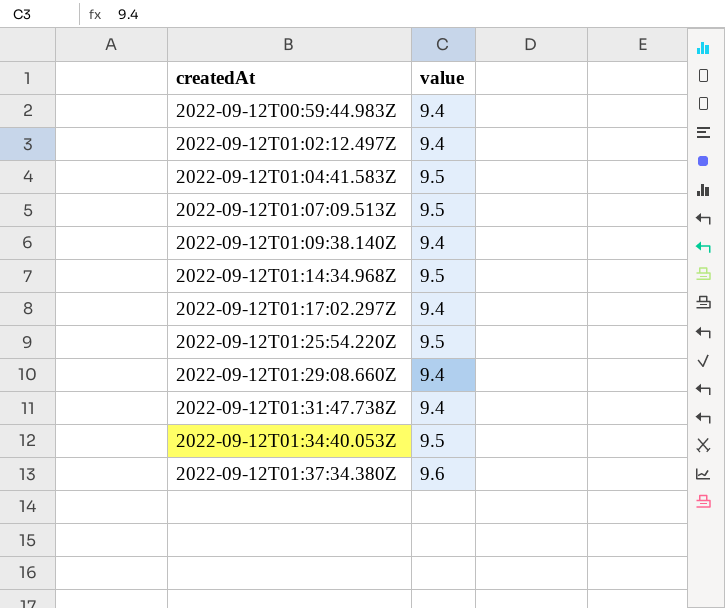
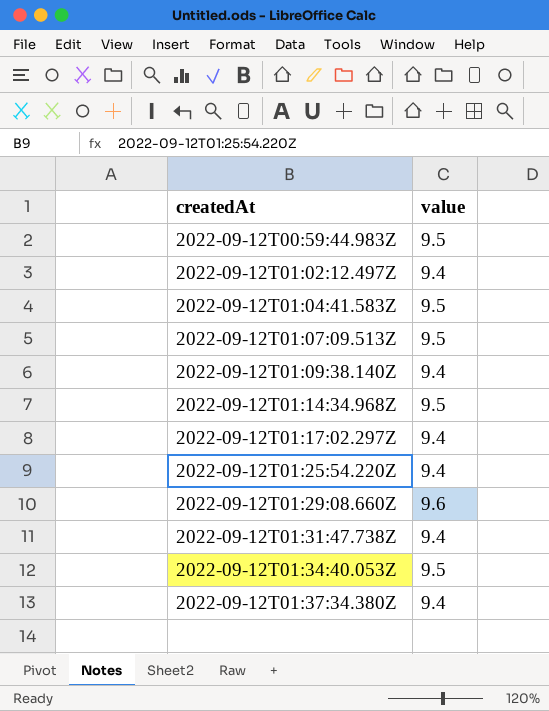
2022-09-12T00:59:44.983Z | value: 9.4 -> 9.5
2022-09-12T01:25:54.220Z | value: 9.5 -> 9.4
2022-09-12T01:29:08.660Z | value: 9.4 -> 9.6
2022-09-12T01:37:34.380Z | value: 9.6 -> 9.4

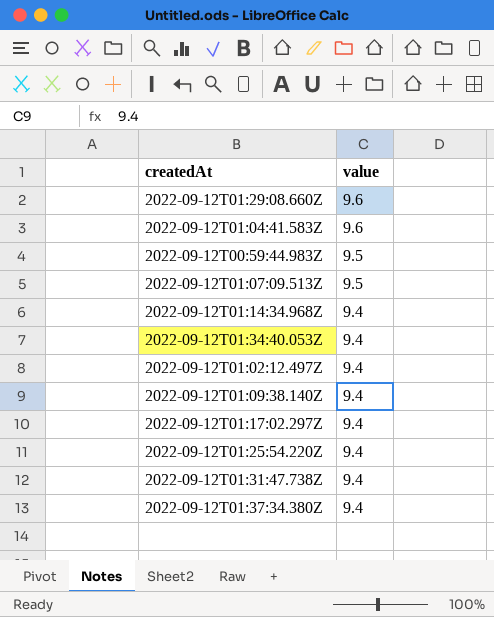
row order: createdAt ascending -> value descending
2022-09-12T01:04:41.583Z | value: 9.5 -> 9.6
2022-09-12T01:14:34.968Z | value: 9.5 -> 9.4
2022-09-12T01:34:40.053Z | value: 9.5 -> 9.4

